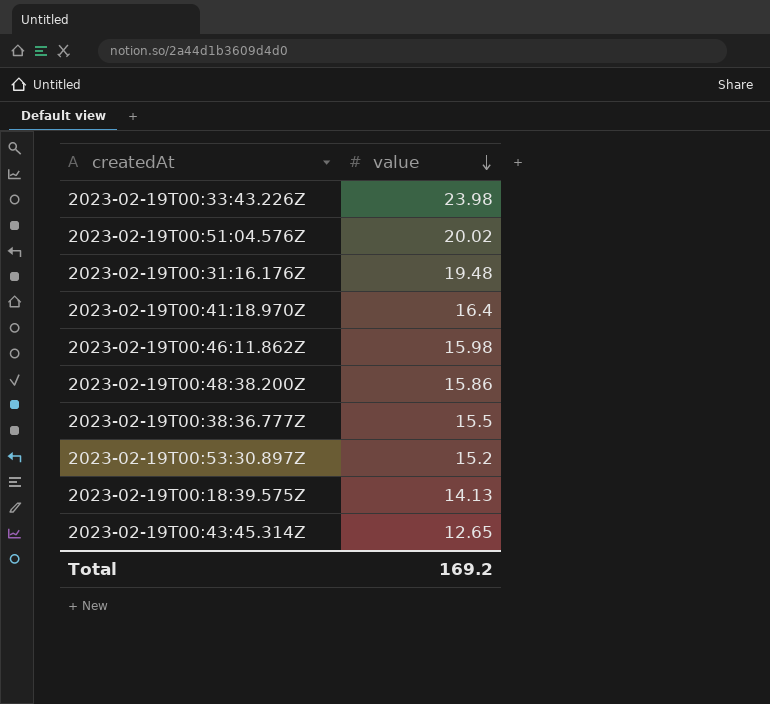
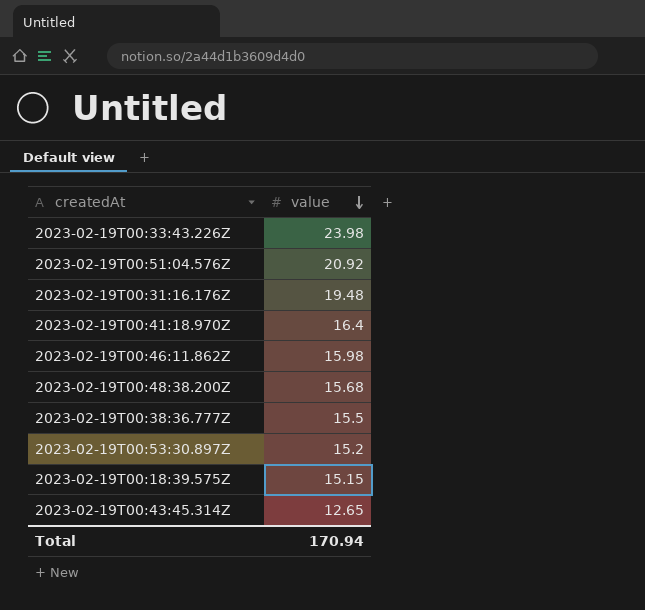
2023-02-19T00:51:04.576Z | value: 20.02 -> 20.92
2023-02-19T00:48:38.200Z | value: 15.86 -> 15.68
2023-02-19T00:18:39.575Z | value: 14.13 -> 15.15
Total | value: 169.2 -> 170.94

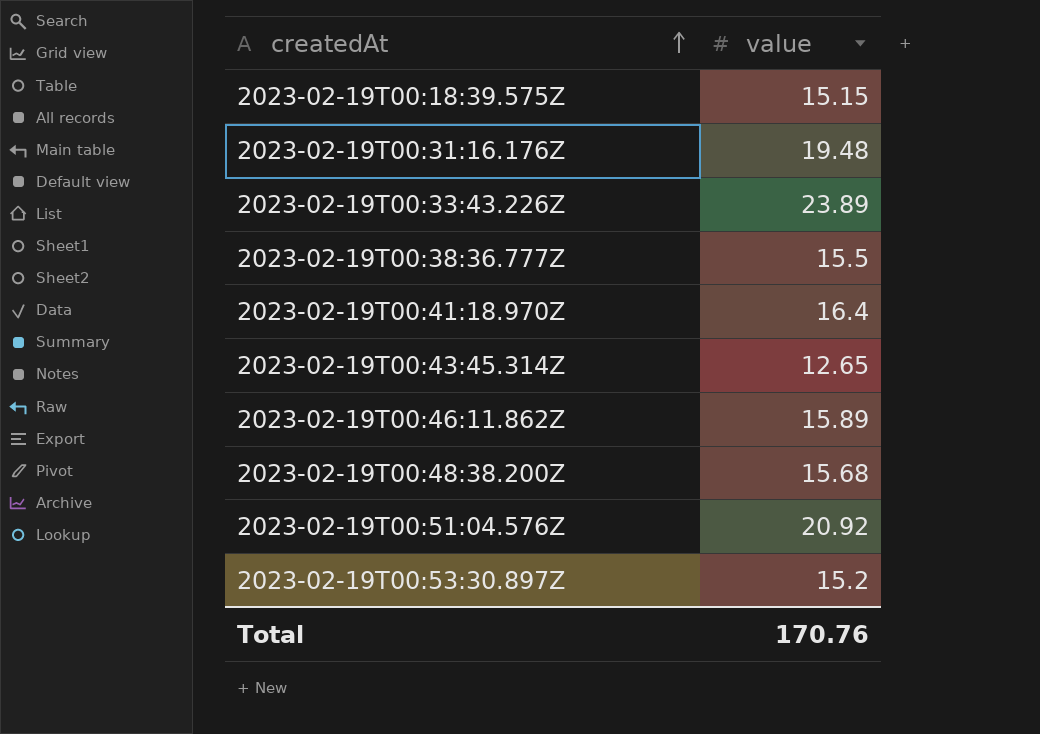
row order: value descending -> createdAt ascending
2023-02-19T00:33:43.226Z | value: 23.98 -> 23.89
2023-02-19T00:46:11.862Z | value: 15.98 -> 15.89
Total | value: 170.94 -> 170.76

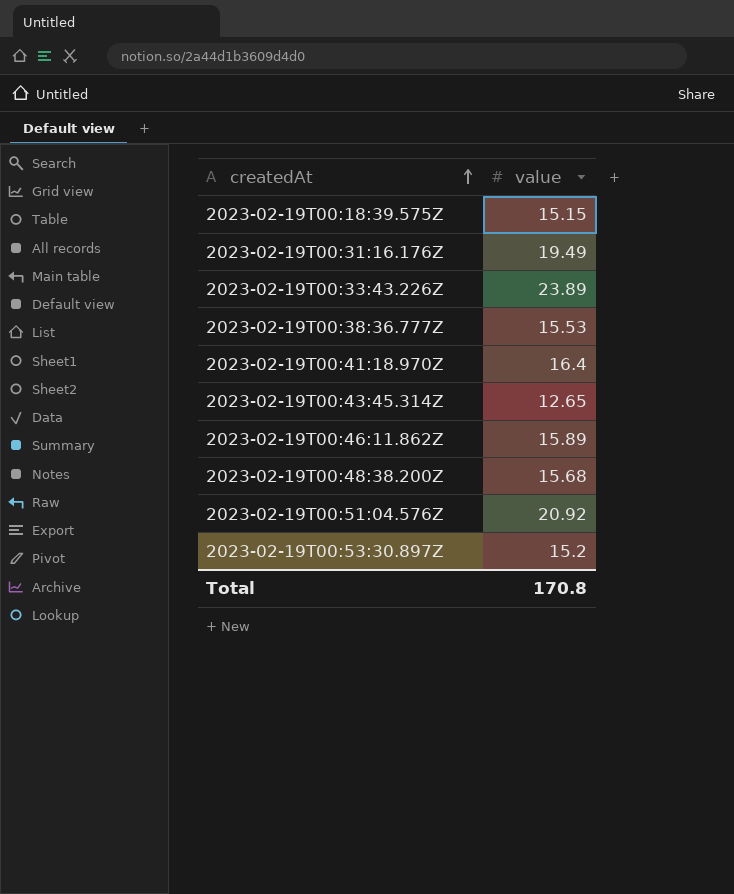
2023-02-19T00:31:16.176Z | value: 19.48 -> 19.49
2023-02-19T00:38:36.777Z | value: 15.5 -> 15.53
Total | value: 170.76 -> 170.8

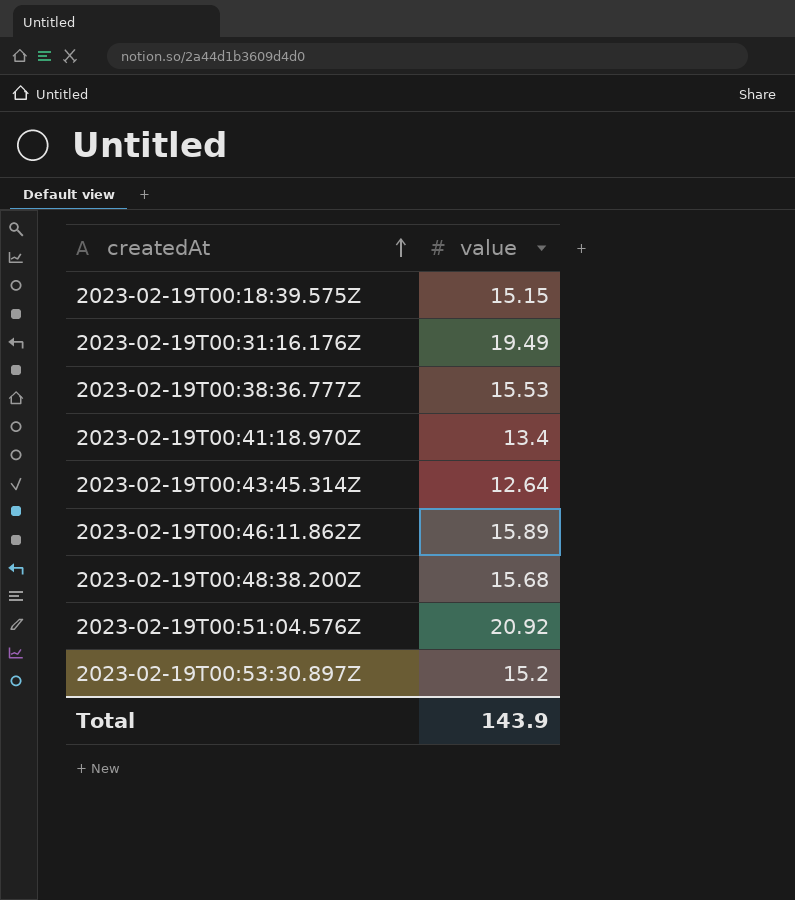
row 2023-02-19T00:33:43.226Z: 23.89 -> none
2023-02-19T00:41:18.970Z | value: 16.4 -> 13.4
2023-02-19T00:43:45.314Z | value: 12.65 -> 12.64
Total | value: 170.8 -> 143.9

